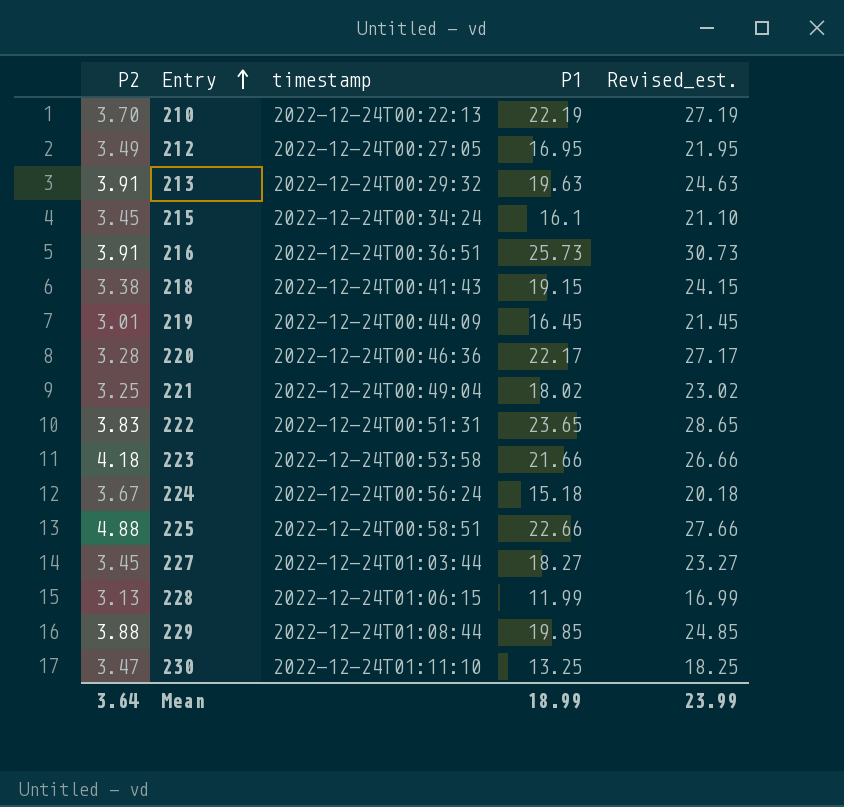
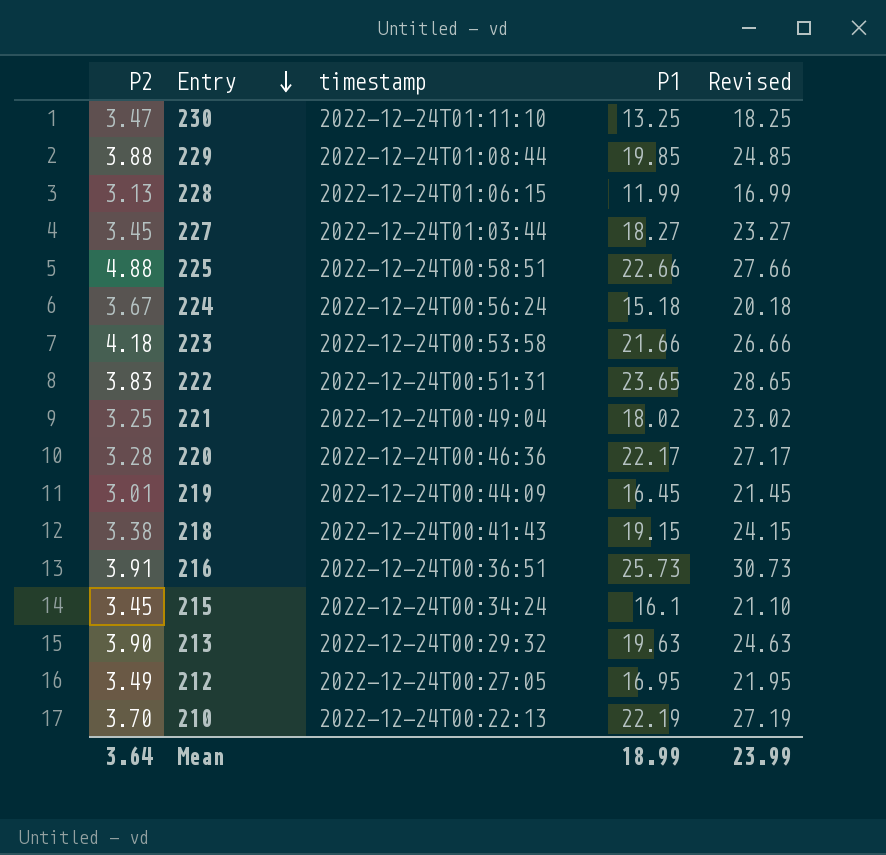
row order: Entry ascending -> Entry descending
column name: Revised_est. -> Revised
213 | P2: 3.91 -> 3.90

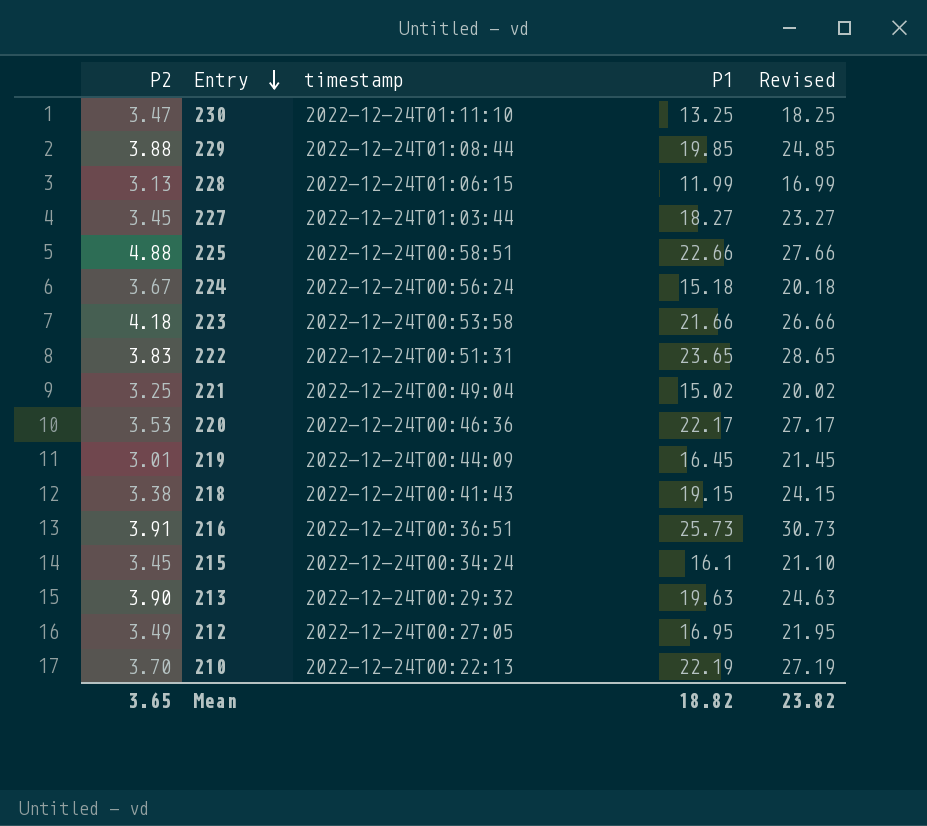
221 | P1: 18.02 -> 15.02
221 | Revised: 23.02 -> 20.02
220 | P2: 3.28 -> 3.53
Mean | P2: 3.64 -> 3.65
Mean | P1: 18.99 -> 18.82
Mean | Revised: 23.99 -> 23.82

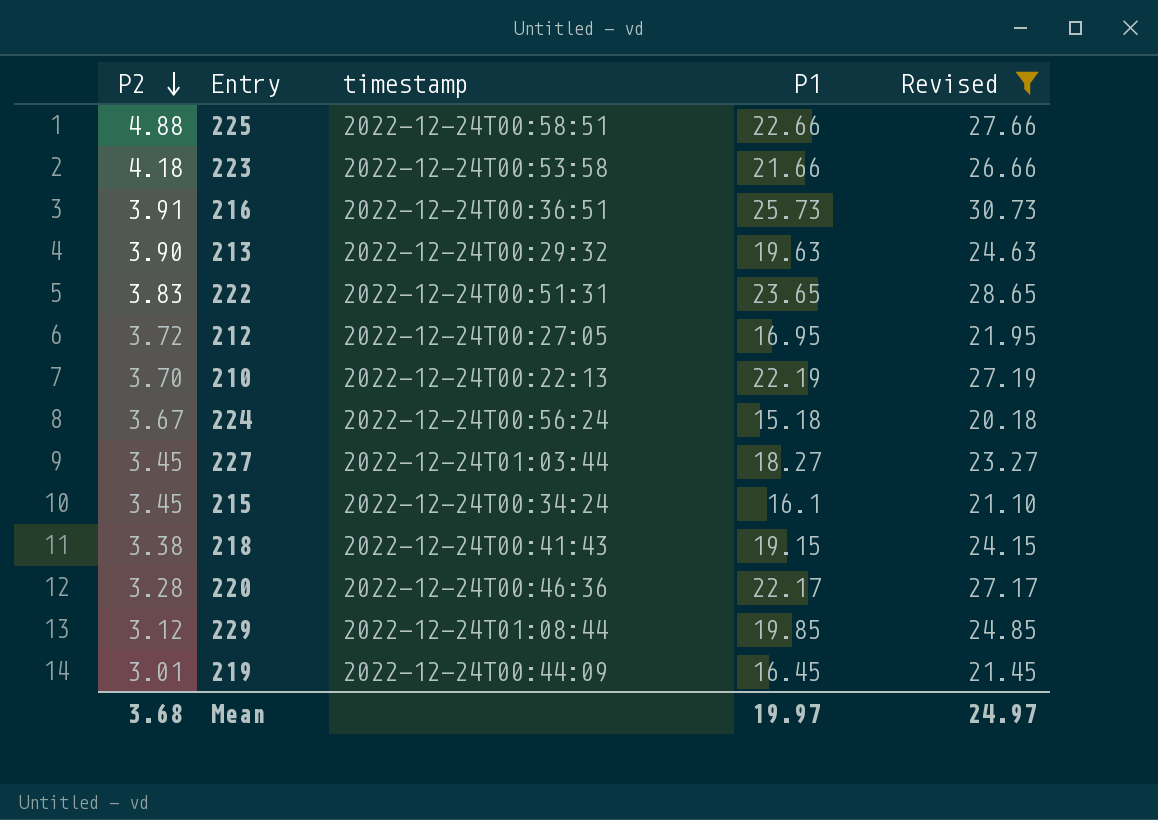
filter: none -> Revised >= 20.18
row order: Entry descending -> P2 descending
212 | P2: 3.49 -> 3.72
220 | P2: 3.53 -> 3.28
229 | P2: 3.88 -> 3.12
Mean | P2: 3.65 -> 3.68
Mean | P1: 18.82 -> 19.97
Mean | Revised: 23.82 -> 24.97

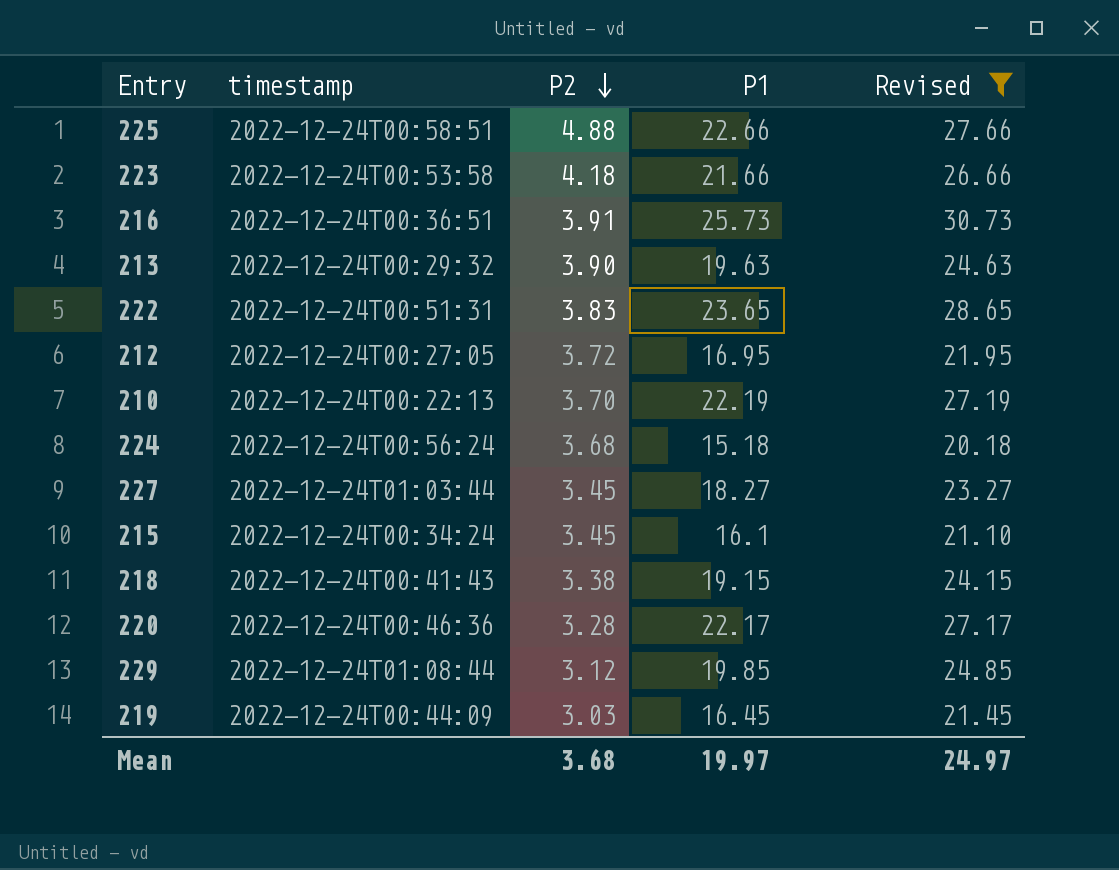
column P2 | position: 1 -> 3
224 | P2: 3.67 -> 3.68
219 | P2: 3.01 -> 3.03

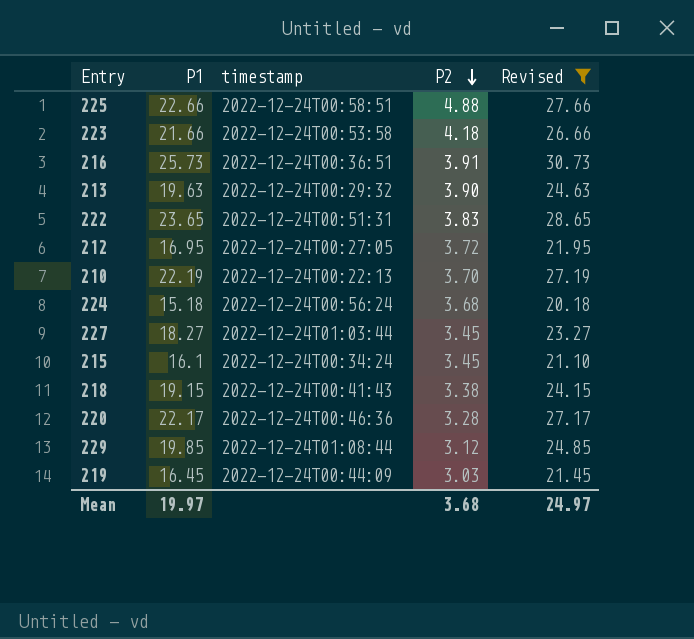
column P1 | position: 4 -> 2

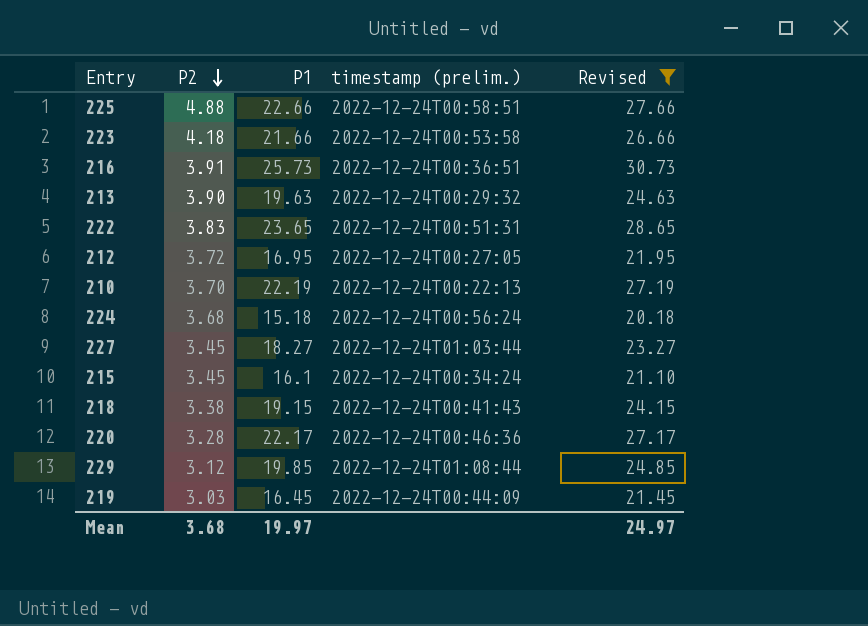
column P2 | position: 4 -> 2
column name: timestamp -> timestamp (prelim.)

